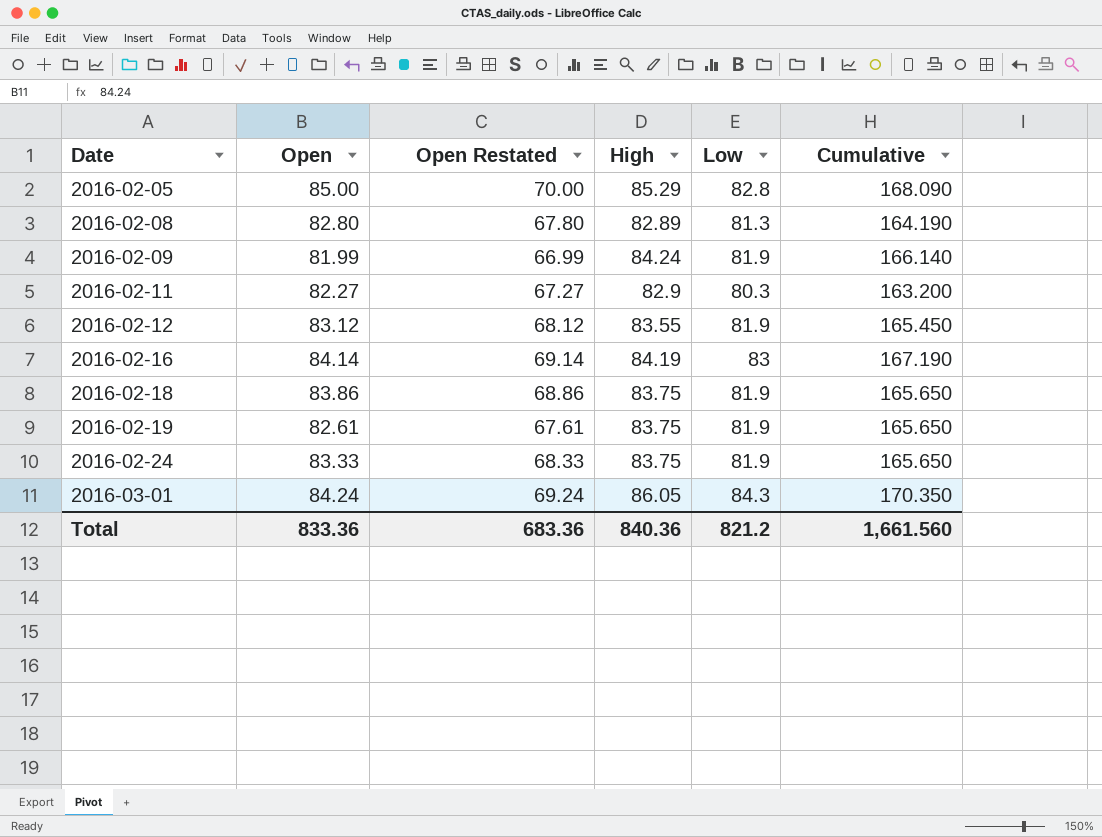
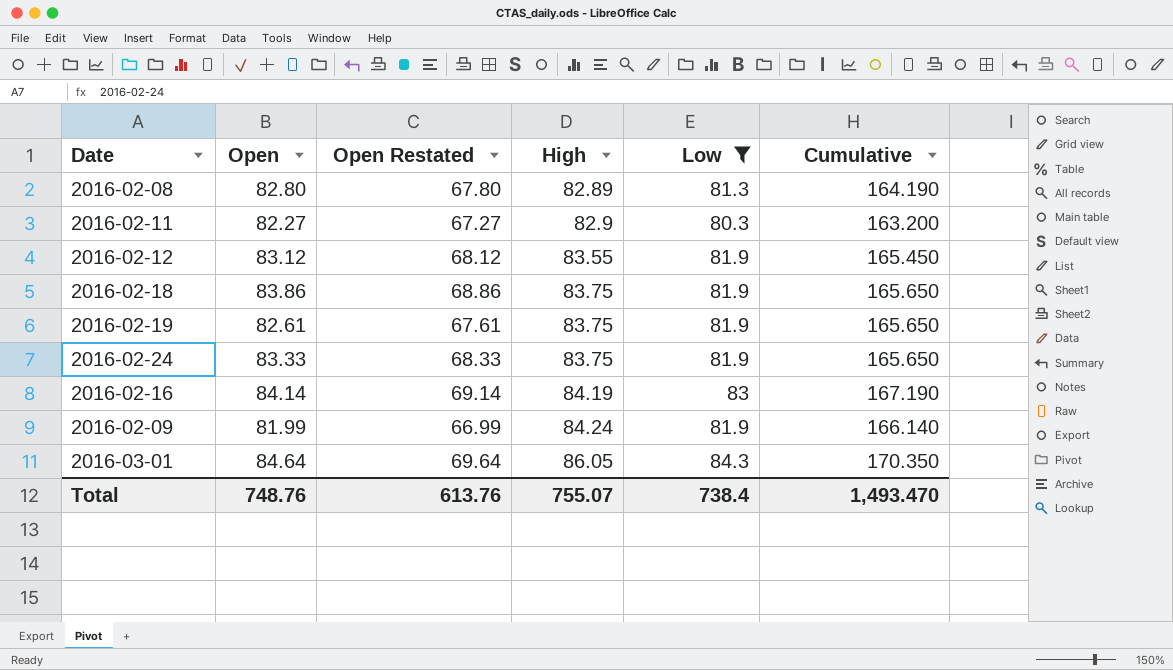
filter: none -> Low != 82.8
row order: Date ascending -> High ascending
2016-03-01 | Open: 84.24 -> 84.64
2016-03-01 | Open Restated: 69.24 -> 69.64
Total | Open: 833.36 -> 748.76
Total | Open Restated: 683.36 -> 613.76
Total | High: 840.36 -> 755.07
Total | Low: 821.2 -> 738.4
Total | Cumulative: 1,661.560 -> 1,493.470

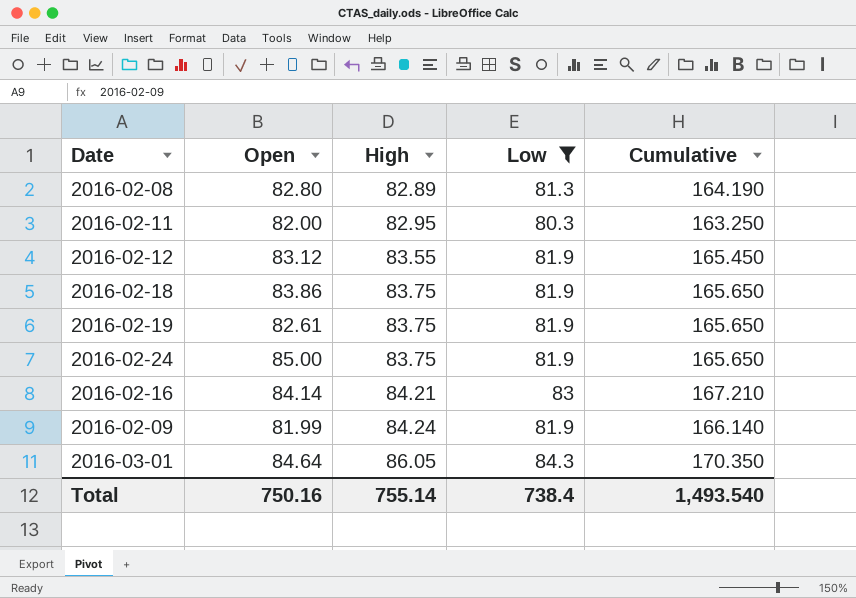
column Open Restated | formula: [Open] - 15 -> none
2016-02-11 | Open: 82.27 -> 82.00
2016-02-11 | High: 82.9 -> 82.95
2016-02-11 | Cumulative: 163.200 -> 163.250
2016-02-24 | Open: 83.33 -> 85.00
2016-02-16 | High: 84.19 -> 84.21
2016-02-16 | Cumulative: 167.190 -> 167.210
Total | Open: 748.76 -> 750.16
Total | High: 755.07 -> 755.14
Total | Cumulative: 1,493.470 -> 1,493.540

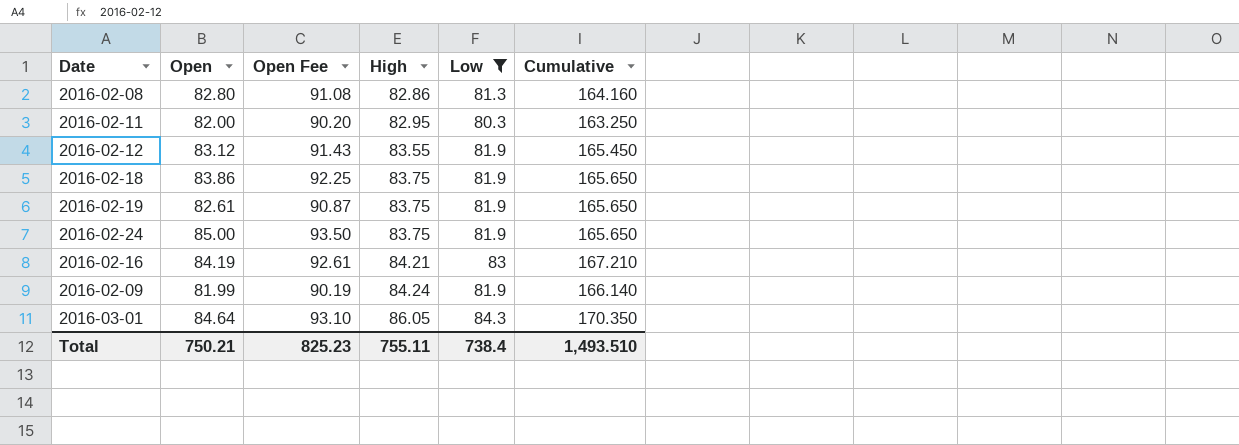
column Open Fee | formula: none -> [Open] * 1.1
2016-02-08 | High: 82.89 -> 82.86
2016-02-08 | Cumulative: 164.190 -> 164.160
2016-02-16 | Open: 84.14 -> 84.19
Total | Open: 750.16 -> 750.21
Total | High: 755.14 -> 755.11
Total | Cumulative: 1,493.540 -> 1,493.510

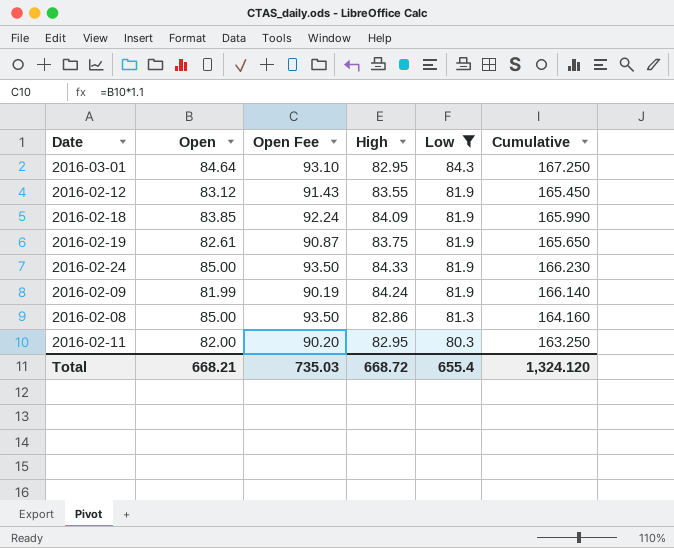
row order: High ascending -> Low descending
row 2016-02-16: 84.19 | 92.61 | 84.21 | 83 | 167.210 -> none
2016-03-01 | High: 86.05 -> 82.95
2016-03-01 | Cumulative: 170.350 -> 167.250
2016-02-18 | Open: 83.86 -> 83.85
2016-02-18 | Open Fee: 92.25 -> 92.24
2016-02-18 | High: 83.75 -> 84.09
2016-02-18 | Cumulative: 165.650 -> 165.990
2016-02-24 | High: 83.75 -> 84.33
2016-02-24 | Cumulative: 165.650 -> 166.230
2016-02-08 | Open: 82.80 -> 85.00
2016-02-08 | Open Fee: 91.08 -> 93.50
Total | Open: 750.21 -> 668.21
Total | Open Fee: 825.23 -> 735.03
Total | High: 755.11 -> 668.72
Total | Low: 738.4 -> 655.4
Total | Cumulative: 1,493.510 -> 1,324.120

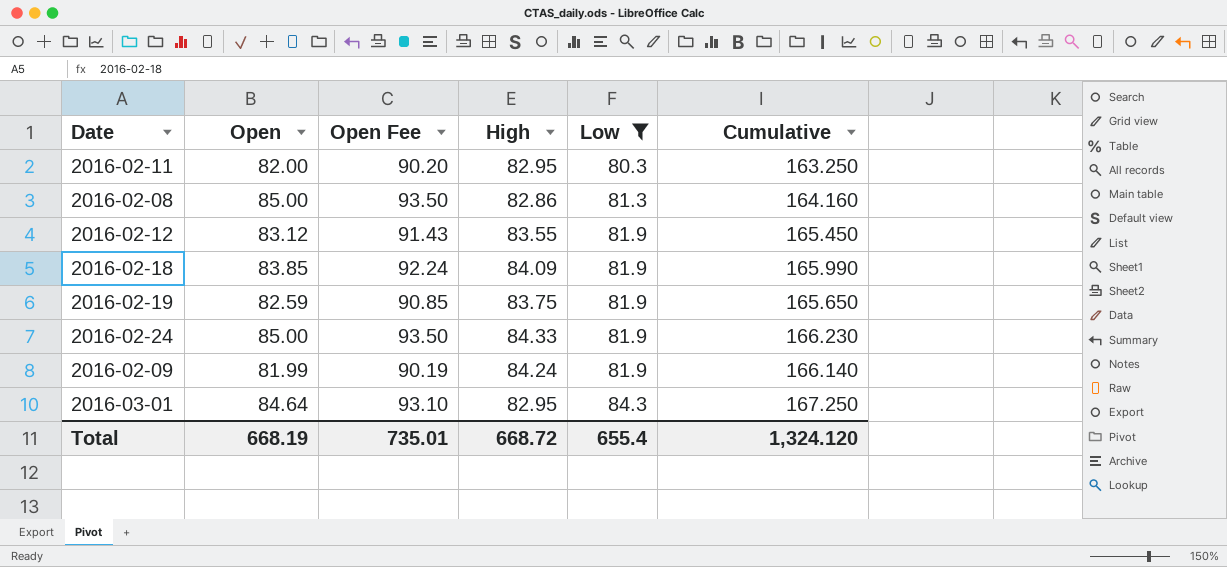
row order: Low descending -> Low ascending
2016-02-19 | Open: 82.61 -> 82.59
2016-02-19 | Open Fee: 90.87 -> 90.85
Total | Open: 668.21 -> 668.19
Total | Open Fee: 735.03 -> 735.01

